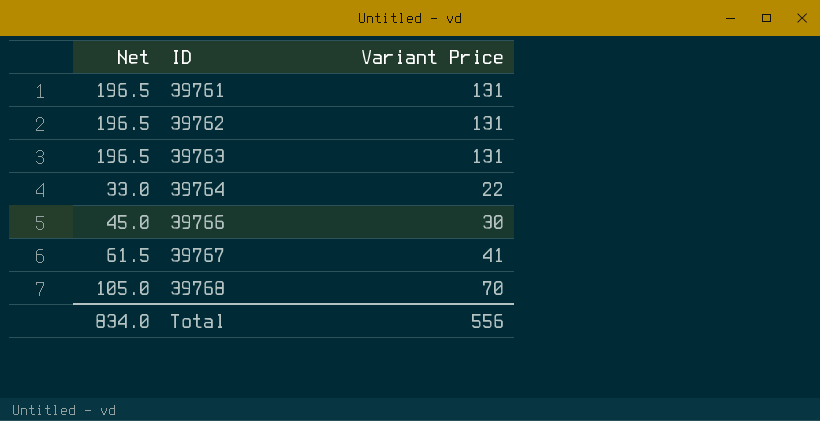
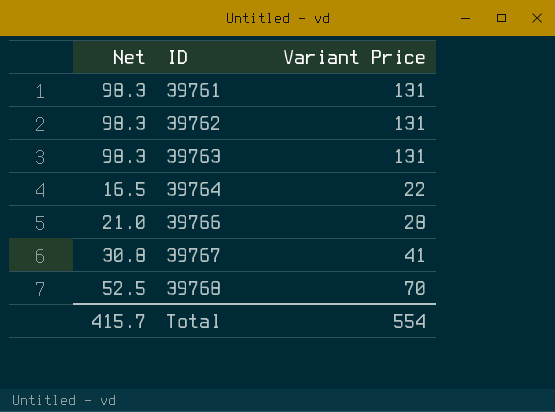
column Net | formula: [Variant Price] * 1.5 -> [Variant Price] * 0.75
39766 | Variant Price: 30 -> 28
Total | Net: 834.0 -> 415.7
Total | Variant Price: 556 -> 554

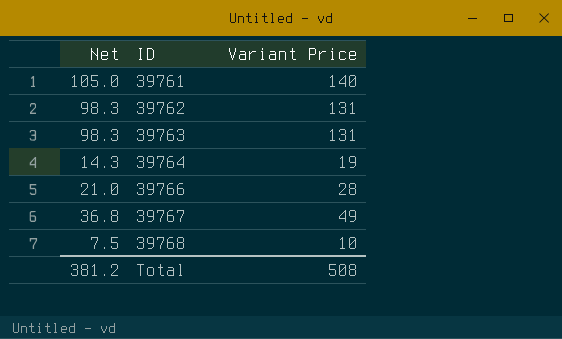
39761 | Net: 98.3 -> 105.0
39761 | Variant Price: 131 -> 140
39764 | Net: 16.5 -> 14.3
39764 | Variant Price: 22 -> 19
39767 | Net: 30.8 -> 36.8
39767 | Variant Price: 41 -> 49
39768 | Net: 52.5 -> 7.5
39768 | Variant Price: 70 -> 10
Total | Net: 415.7 -> 381.2
Total | Variant Price: 554 -> 508

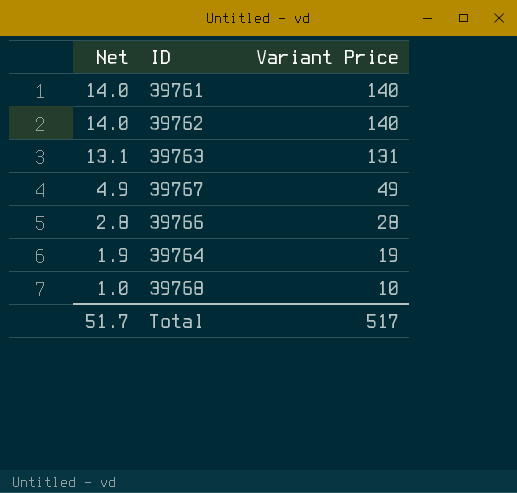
row order: ID ascending -> Net descending
column Net | formula: [Variant Price] * 0.75 -> [Variant Price] * 0.1
39762 | Variant Price: 131 -> 140
Total | Net: 381.2 -> 51.7
Total | Variant Price: 508 -> 517

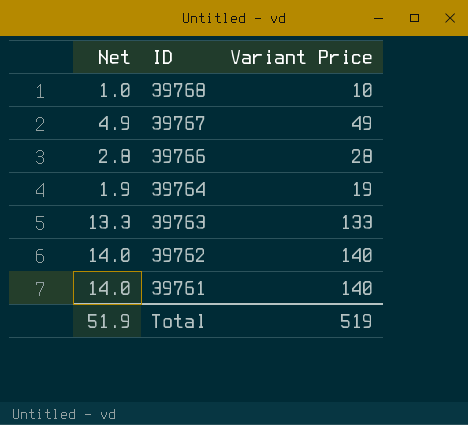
row order: Net descending -> ID descending
39763 | Net: 13.1 -> 13.3
39763 | Variant Price: 131 -> 133
Total | Net: 51.7 -> 51.9
Total | Variant Price: 517 -> 519

